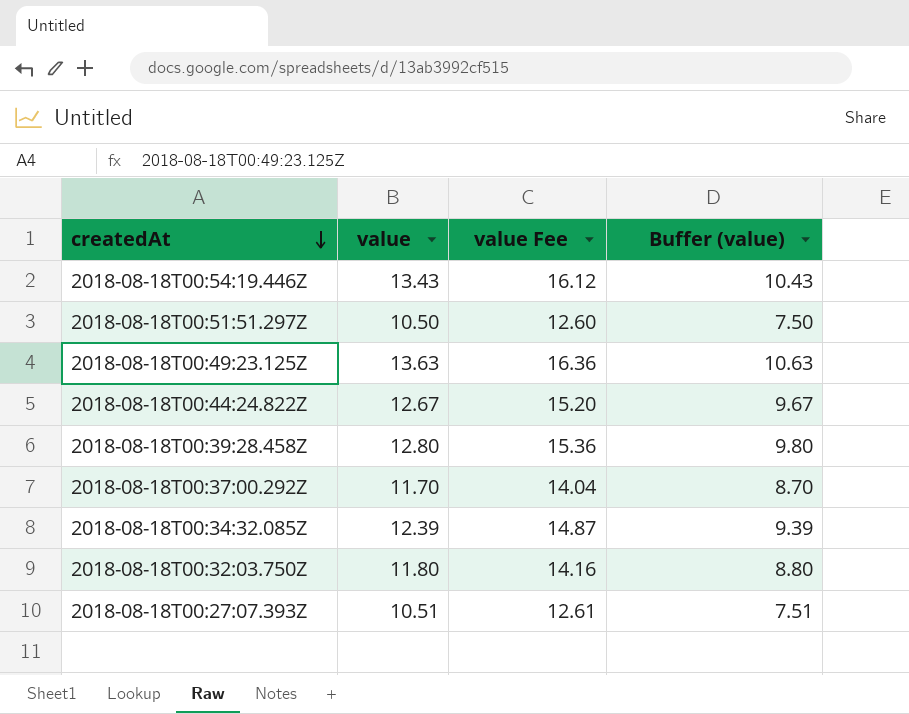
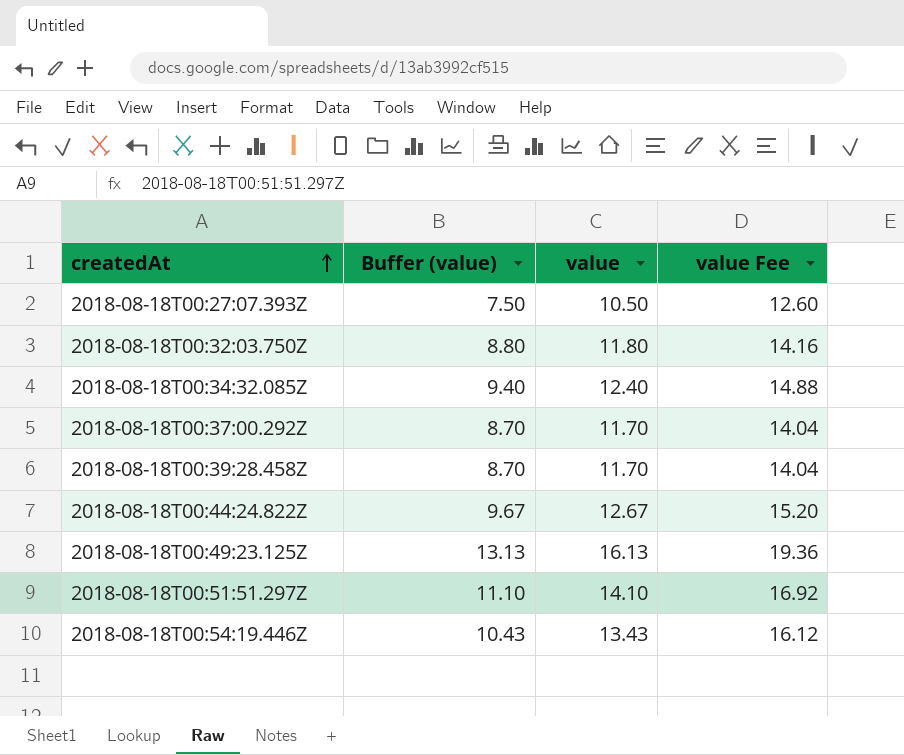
row order: createdAt descending -> createdAt ascending
column Buffer (value) | position: 4 -> 2
2018-08-18T00:27:07.393Z | Buffer (value): 7.51 -> 7.50
2018-08-18T00:27:07.393Z | value: 10.51 -> 10.50
2018-08-18T00:27:07.393Z | value Fee: 12.61 -> 12.60
2018-08-18T00:34:32.085Z | Buffer (value): 9.39 -> 9.40
2018-08-18T00:34:32.085Z | value: 12.39 -> 12.40
2018-08-18T00:34:32.085Z | value Fee: 14.87 -> 14.88
2018-08-18T00:39:28.458Z | Buffer (value): 9.80 -> 8.70
2018-08-18T00:39:28.458Z | value: 12.80 -> 11.70
2018-08-18T00:39:28.458Z | value Fee: 15.36 -> 14.04
2018-08-18T00:49:23.125Z | Buffer (value): 10.63 -> 13.13
2018-08-18T00:49:23.125Z | value: 13.63 -> 16.13
2018-08-18T00:49:23.125Z | value Fee: 16.36 -> 19.36
2018-08-18T00:51:51.297Z | Buffer (value): 7.50 -> 11.10
2018-08-18T00:51:51.297Z | value: 10.50 -> 14.10
2018-08-18T00:51:51.297Z | value Fee: 12.60 -> 16.92

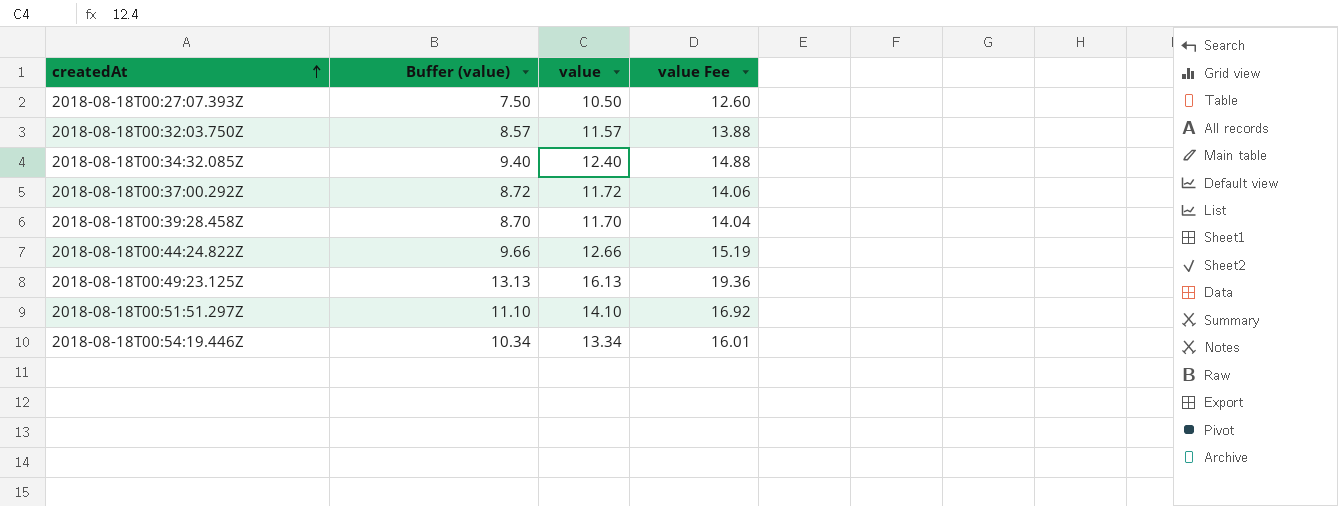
2018-08-18T00:32:03.750Z | Buffer (value): 8.80 -> 8.57
2018-08-18T00:32:03.750Z | value: 11.80 -> 11.57
2018-08-18T00:32:03.750Z | value Fee: 14.16 -> 13.88
2018-08-18T00:37:00.292Z | Buffer (value): 8.70 -> 8.72
2018-08-18T00:37:00.292Z | value: 11.70 -> 11.72
2018-08-18T00:37:00.292Z | value Fee: 14.04 -> 14.06
2018-08-18T00:44:24.822Z | Buffer (value): 9.67 -> 9.66
2018-08-18T00:44:24.822Z | value: 12.67 -> 12.66
2018-08-18T00:44:24.822Z | value Fee: 15.20 -> 15.19
2018-08-18T00:54:19.446Z | Buffer (value): 10.43 -> 10.34
2018-08-18T00:54:19.446Z | value: 13.43 -> 13.34
2018-08-18T00:54:19.446Z | value Fee: 16.12 -> 16.01

